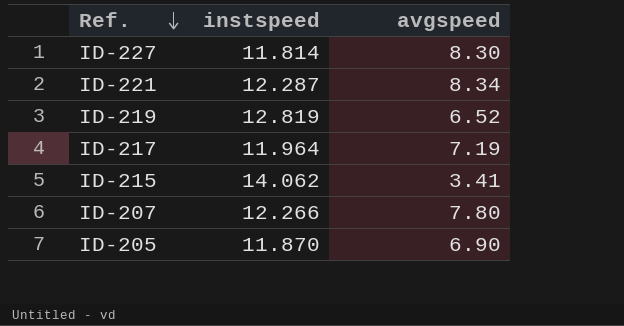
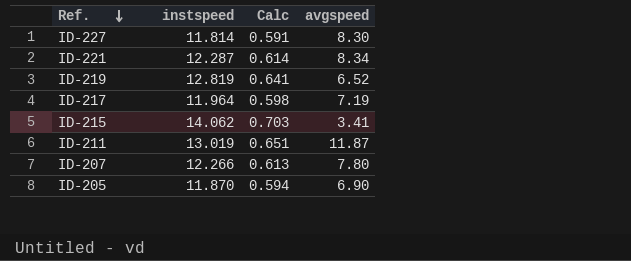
column Calc | formula: none -> [instspeed] * 0.05
row ID-211: none -> 13.019 | 0.651 | 11.87

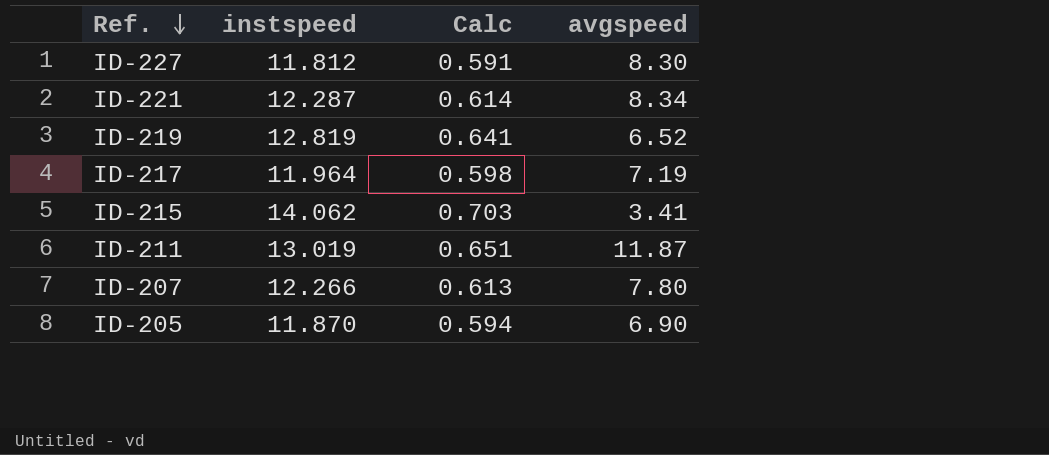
ID-227 | instspeed: 11.814 -> 11.812

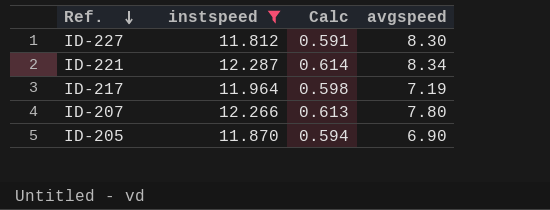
filter: none -> instspeed <= 12.287

